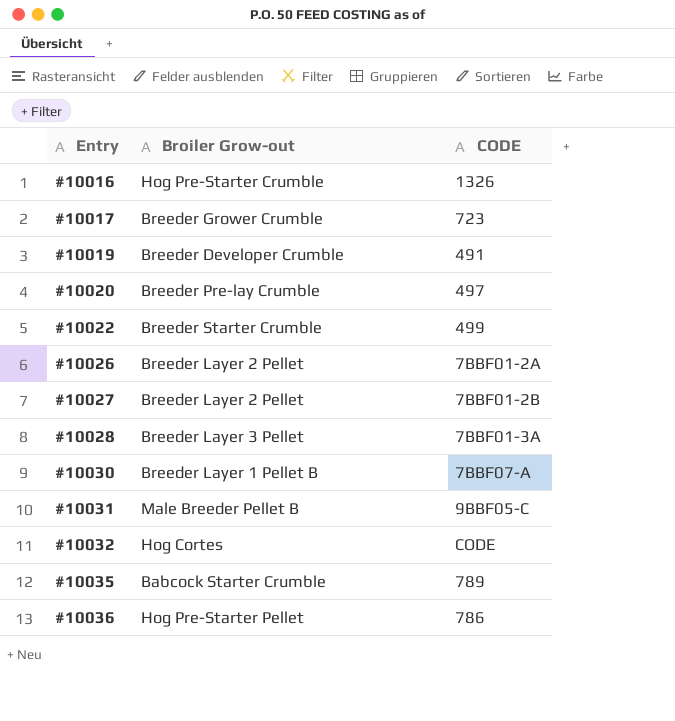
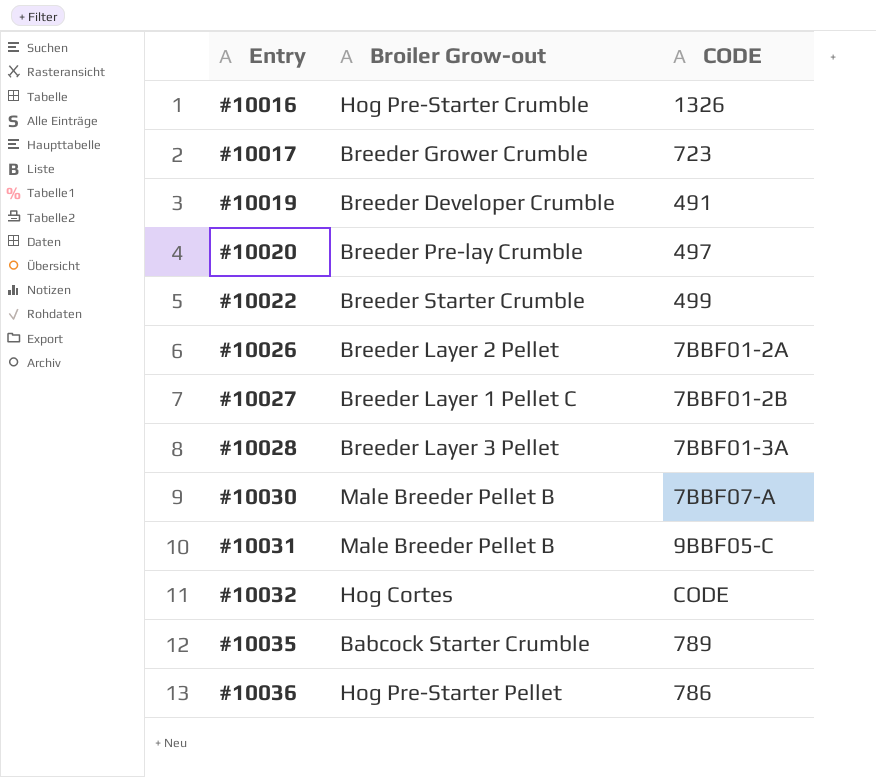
#10027 | Broiler Grow-out: Breeder Layer 2 Pellet -> Breeder Layer 1 Pellet C
#10030 | Broiler Grow-out: Breeder Layer 1 Pellet B -> Male Breeder Pellet B

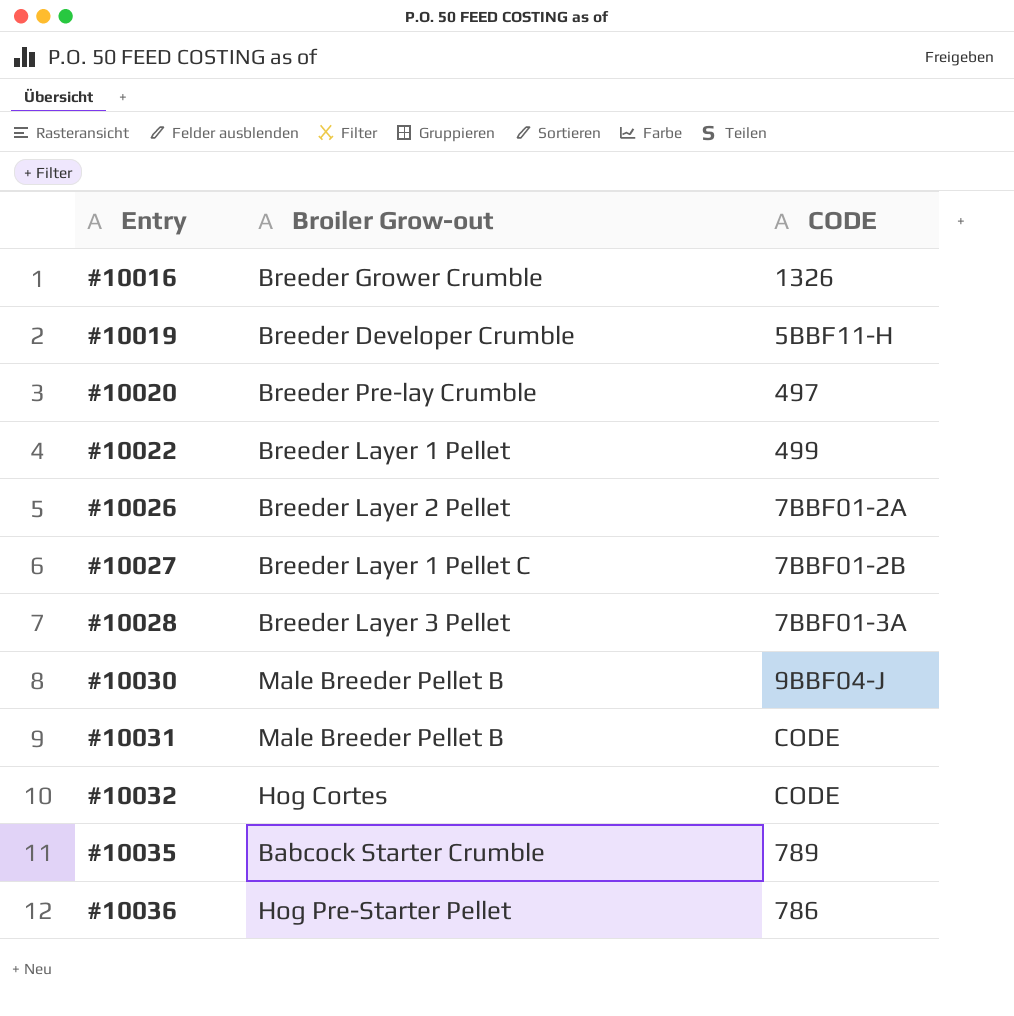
row #10017: Breeder Grower Crumble | 723 -> none
#10016 | Broiler Grow-out: Hog Pre-Starter Crumble -> Breeder Grower Crumble
#10019 | CODE: 491 -> 5BBF11-H
#10022 | Broiler Grow-out: Breeder Starter Crumble -> Breeder Layer 1 Pellet
#10030 | CODE: 7BBF07-A -> 9BBF04-J
#10031 | CODE: 9BBF05-C -> CODE

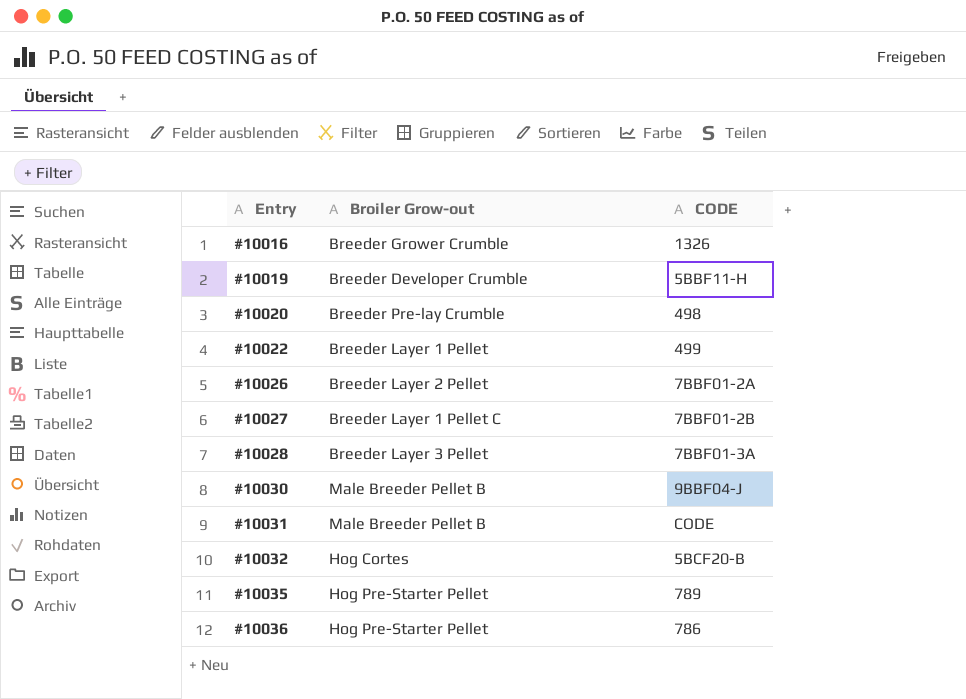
#10020 | CODE: 497 -> 498
#10032 | CODE: CODE -> 5BCF20-B
#10035 | Broiler Grow-out: Babcock Starter Crumble -> Hog Pre-Starter Pellet

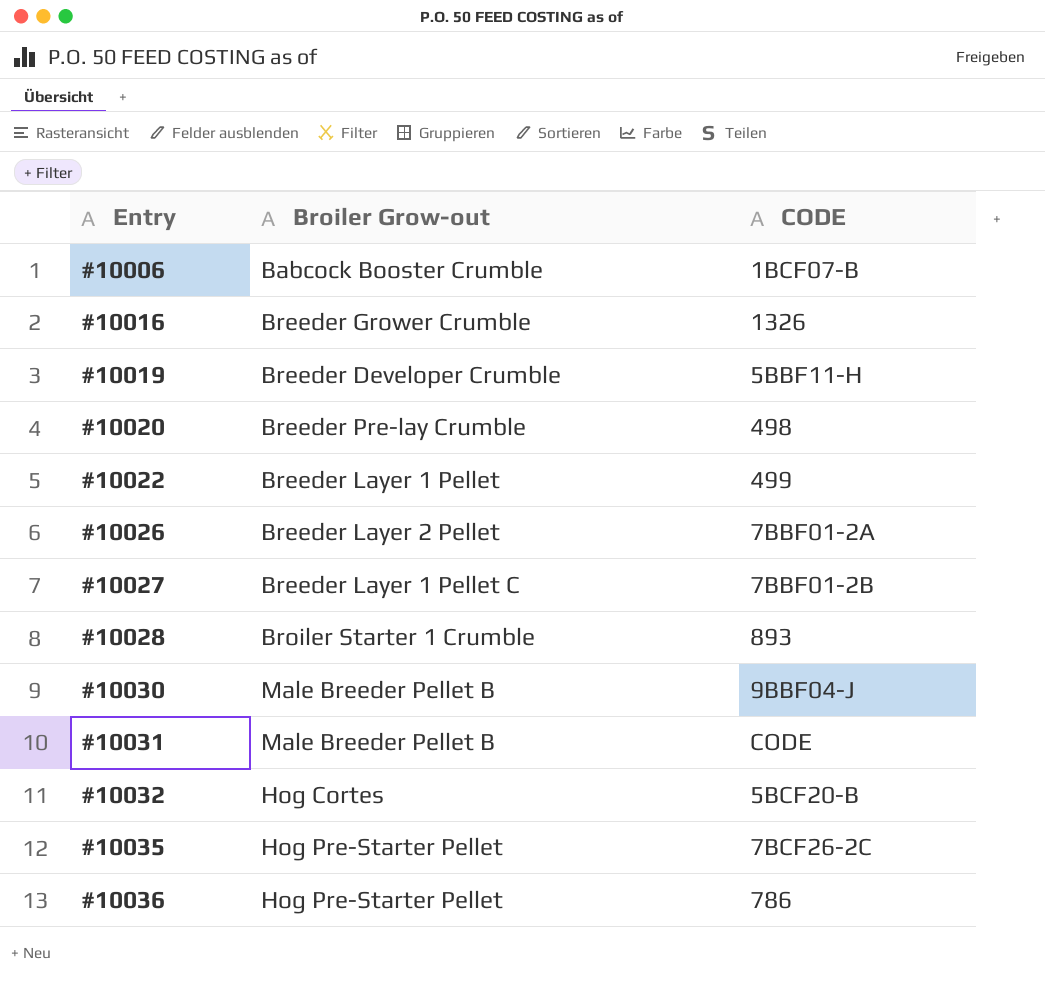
row #10006: none -> Babcock Booster Crumble | 1BCF07-B
#10028 | Broiler Grow-out: Breeder Layer 3 Pellet -> Broiler Starter 1 Crumble
#10028 | CODE: 7BBF01-3A -> 893
#10035 | CODE: 789 -> 7BCF26-2C

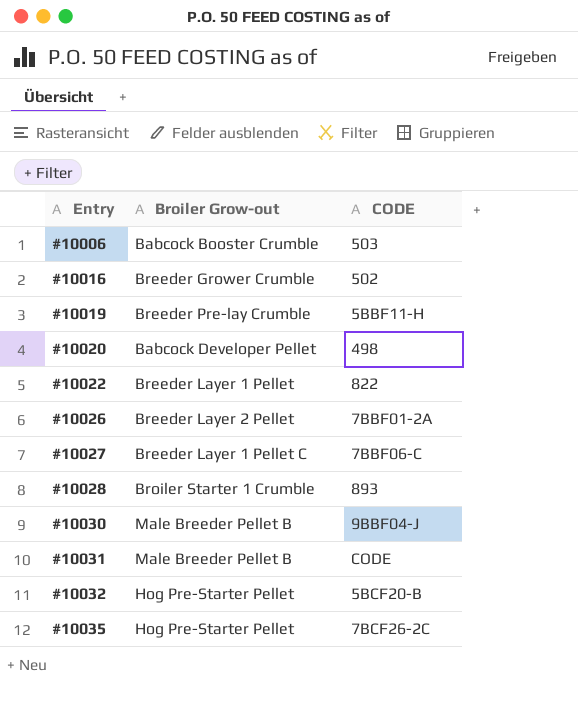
row #10036: Hog Pre-Starter Pellet | 786 -> none
#10006 | CODE: 1BCF07-B -> 503
#10016 | CODE: 1326 -> 502
#10019 | Broiler Grow-out: Breeder Developer Crumble -> Breeder Pre-lay Crumble
#10020 | Broiler Grow-out: Breeder Pre-lay Crumble -> Babcock Developer Pellet
#10022 | CODE: 499 -> 822
#10027 | CODE: 7BBF01-2B -> 7BBF06-C
#10032 | Broiler Grow-out: Hog Cortes -> Hog Pre-Starter Pellet

